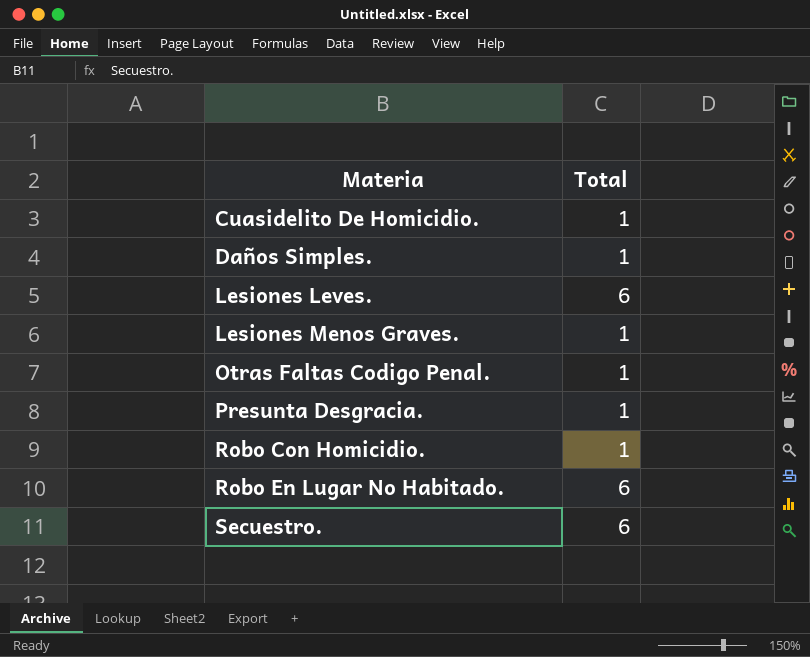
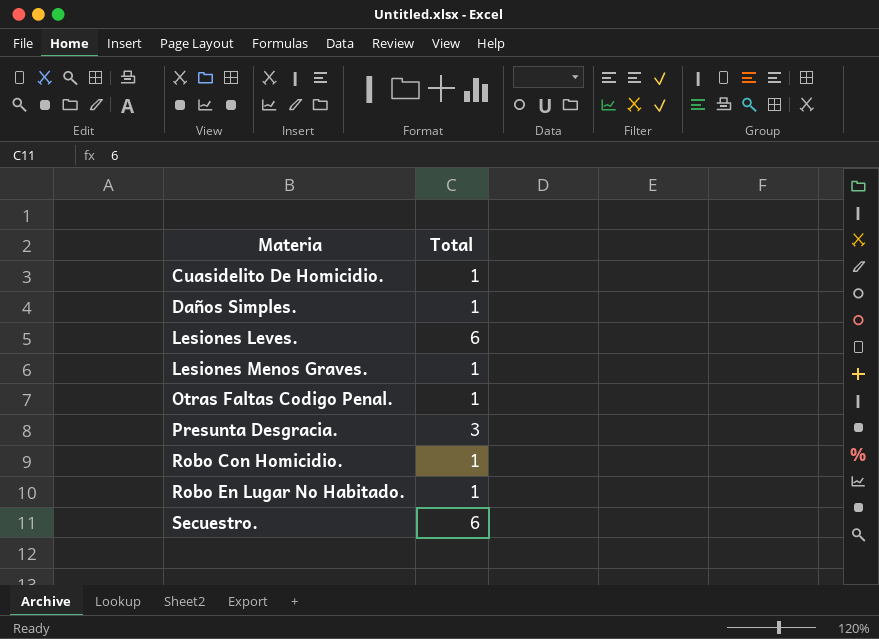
Presunta Desgracia. | Total: 1 -> 3
Robo En Lugar No Habitado. | Total: 6 -> 1

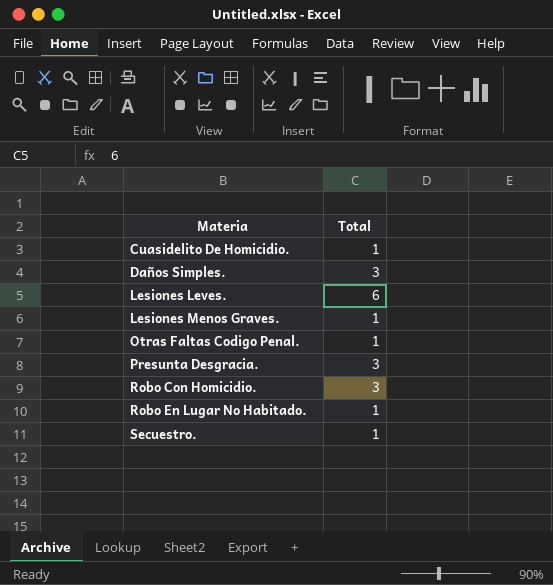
Daños Simples. | Total: 1 -> 3
Robo Con Homicidio. | Total: 1 -> 3
Secuestro. | Total: 6 -> 1

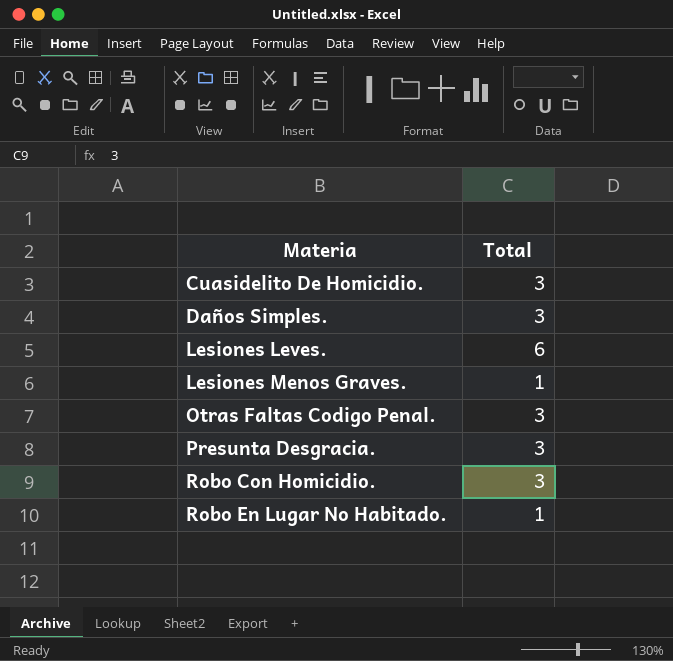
row Secuestro.: 1 -> none
Cuasidelito De Homicidio. | Total: 1 -> 3
Otras Faltas Codigo Penal. | Total: 1 -> 3

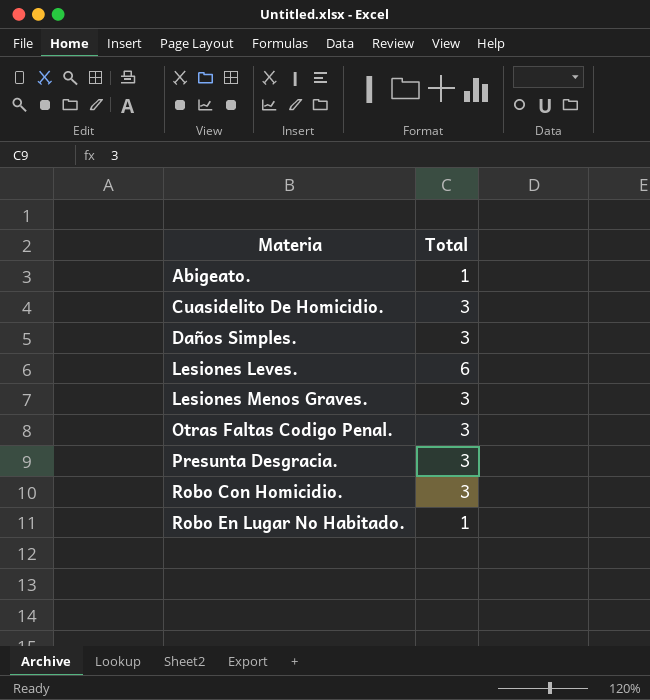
row Abigeato.: none -> 1
Lesiones Menos Graves. | Total: 1 -> 3

